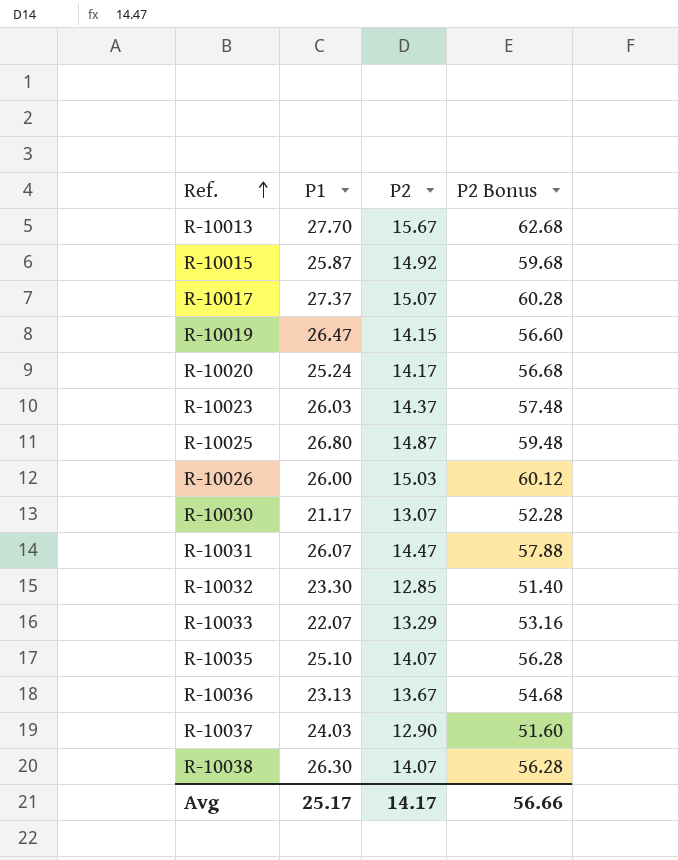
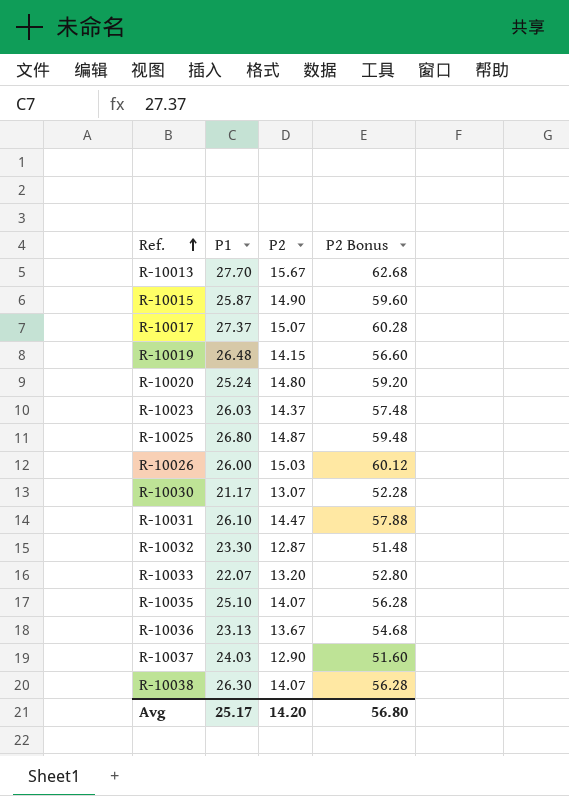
R-10015 | P2: 14.92 -> 14.90
R-10015 | P2 Bonus: 59.68 -> 59.60
R-10019 | P1: 26.47 -> 26.48
R-10020 | P2: 14.17 -> 14.80
R-10020 | P2 Bonus: 56.68 -> 59.20
R-10031 | P1: 26.07 -> 26.10
R-10032 | P2: 12.85 -> 12.87
R-10032 | P2 Bonus: 51.40 -> 51.48
R-10033 | P2: 13.29 -> 13.20
R-10033 | P2 Bonus: 53.16 -> 52.80
Avg | P2: 14.17 -> 14.20
Avg | P2 Bonus: 56.66 -> 56.80

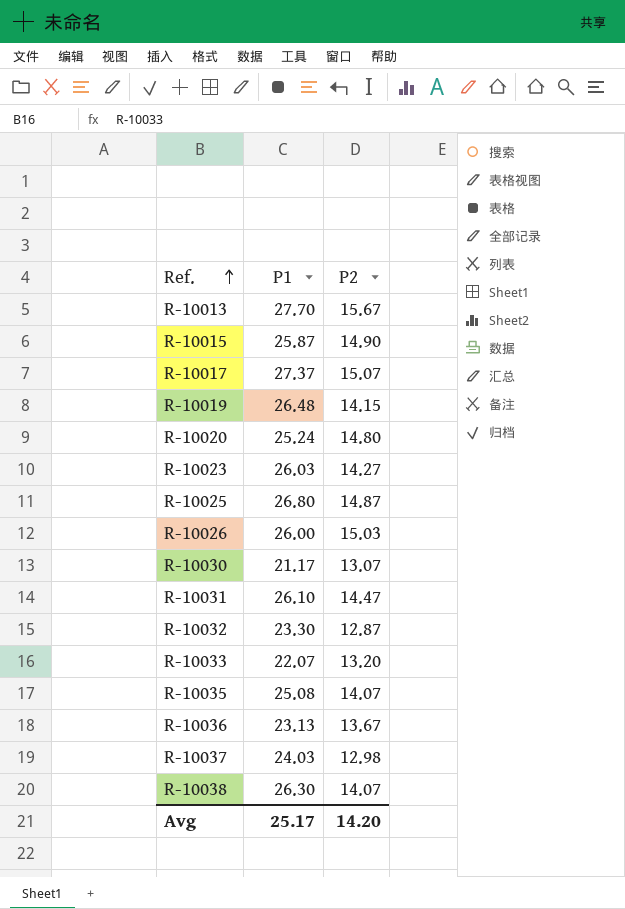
column P2 Bonus | formula: [P2] * 4 -> none
R-10023 | P2: 14.37 -> 14.27
R-10035 | P1: 25.10 -> 25.08
R-10037 | P2: 12.90 -> 12.98

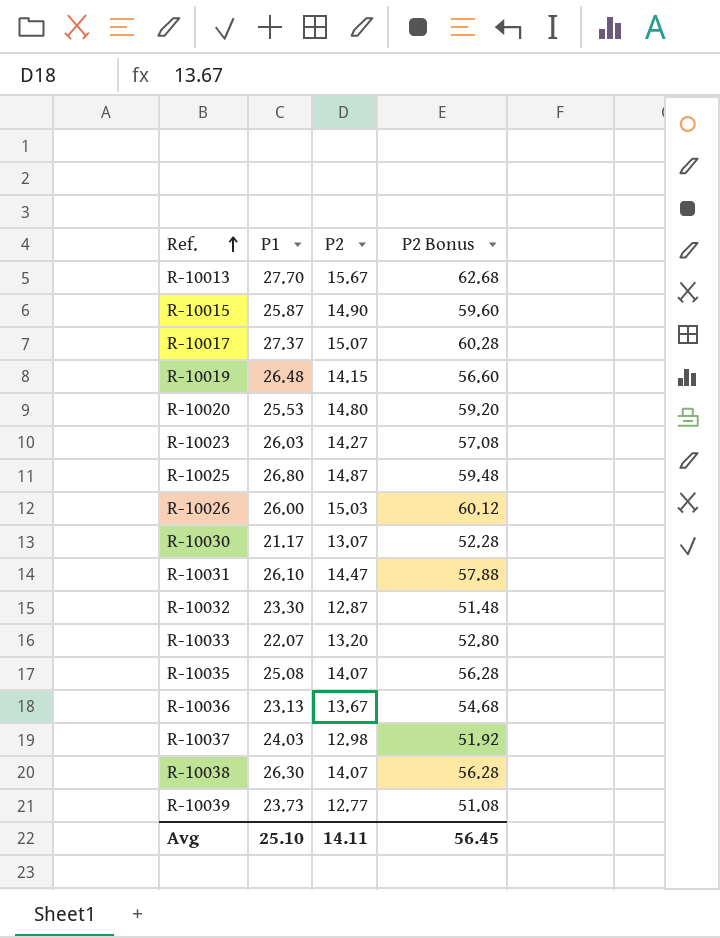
column P2 Bonus | formula: none -> [P2] * 4
R-10020 | P1: 25.24 -> 25.53
row R-10039: none -> 23.73 | 12.77 | 51.08
Avg | P1: 25.17 -> 25.10
Avg | P2: 14.20 -> 14.11

